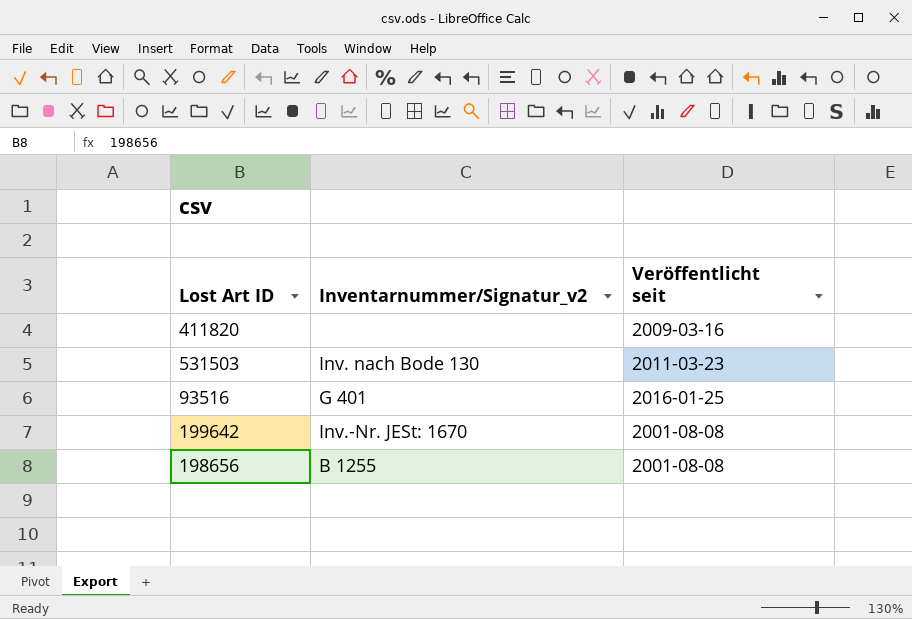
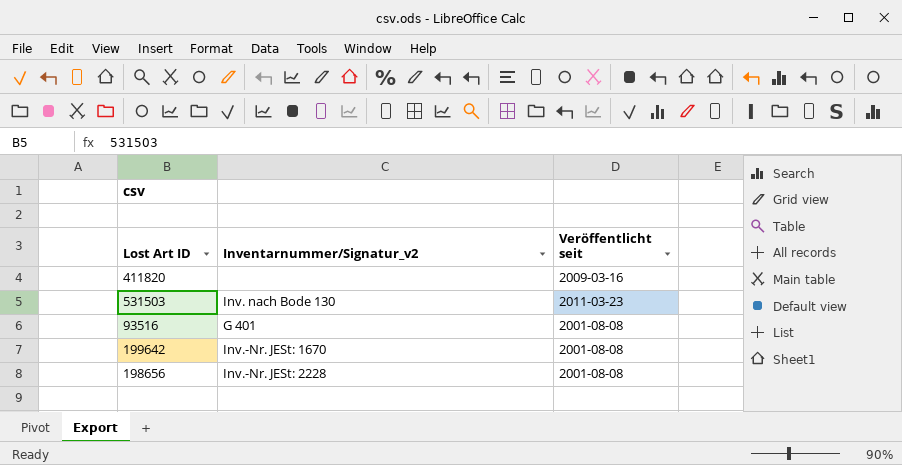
93516 | Veröffentlicht seit: 2016-01-25 -> 2001-08-08
198656 | Inventarnummer/Signatur_v2: B 1255 -> Inv.-Nr. JESt: 2228

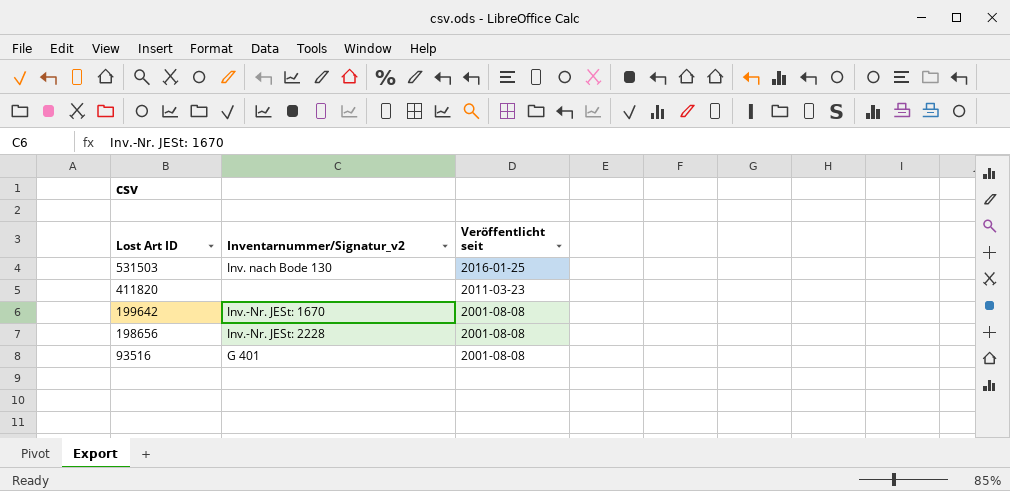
row order: none -> Lost Art ID descending
531503 | Veröffentlicht seit: 2011-03-23 -> 2016-01-25
411820 | Veröffentlicht seit: 2009-03-16 -> 2011-03-23

